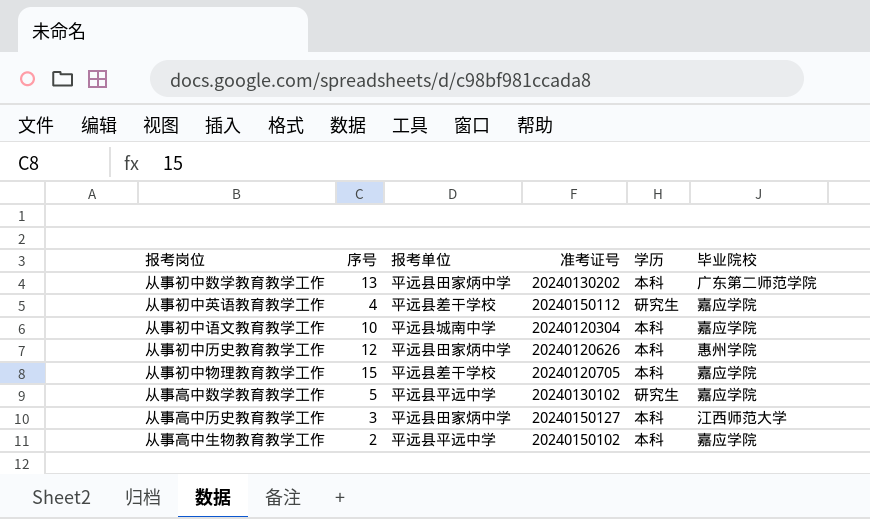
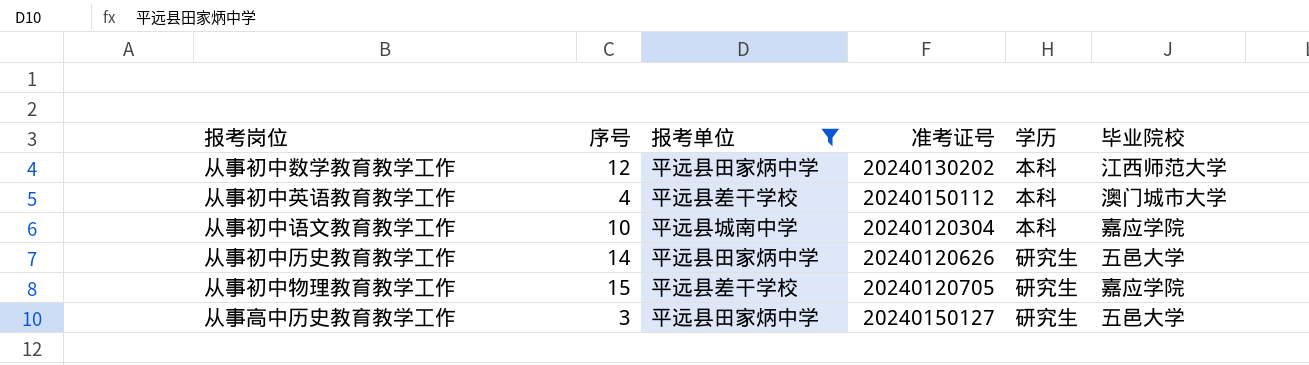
filter: none -> 报考单位 != 平远县平远中学
从事初中数学教育教学工作 | 序号: 13 -> 12
从事初中数学教育教学工作 | 毕业院校: 广东第二师范学院 -> 江西师范大学
从事初中英语教育教学工作 | 学历: 研究生 -> 本科
从事初中英语教育教学工作 | 毕业院校: 嘉应学院 -> 澳门城市大学
从事初中历史教育教学工作 | 序号: 12 -> 14
从事初中历史教育教学工作 | 学历: 本科 -> 研究生
从事初中历史教育教学工作 | 毕业院校: 惠州学院 -> 五邑大学
从事初中物理教育教学工作 | 学历: 本科 -> 研究生
从事高中历史教育教学工作 | 学历: 本科 -> 研究生
从事高中历史教育教学工作 | 毕业院校: 江西师范大学 -> 五邑大学

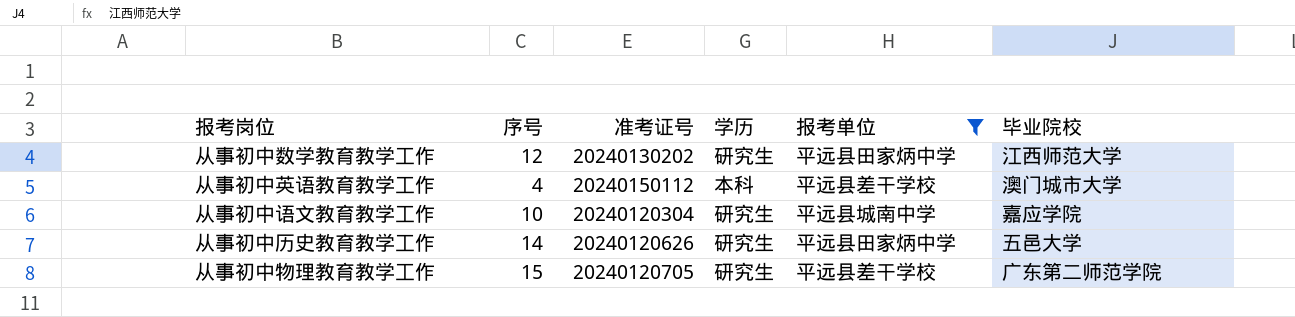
column 报考单位 | position: 3 -> 5
row 从事高中历史教育教学工作: 3 | 平远县田家炳中学 | 20240150127 | 研究生 | 五邑大学 -> none
从事初中数学教育教学工作 | 学历: 本科 -> 研究生
从事初中语文教育教学工作 | 学历: 本科 -> 研究生
从事初中物理教育教学工作 | 毕业院校: 嘉应学院 -> 广东第二师范学院

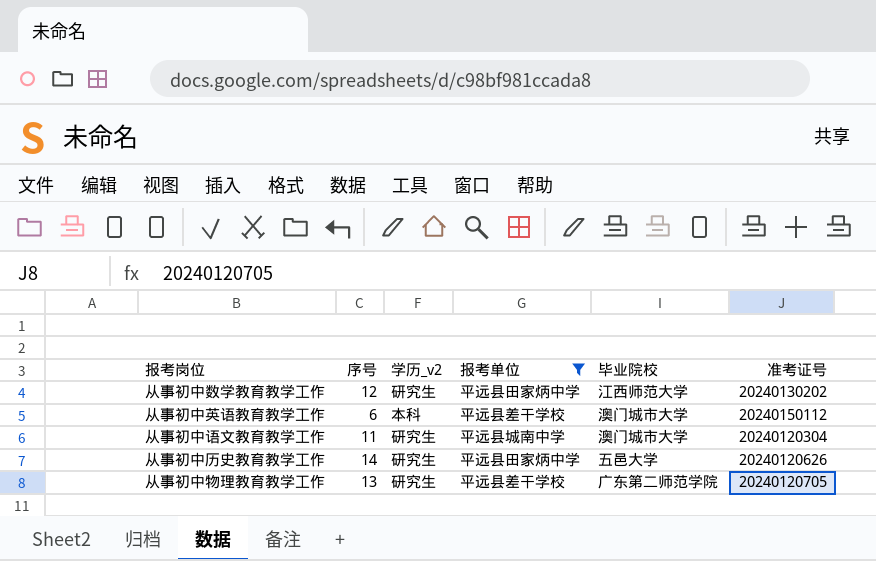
column name: 学历 -> 学历_v2
column 准考证号 | position: 3 -> 6
从事初中英语教育教学工作 | 序号: 4 -> 6
从事初中语文教育教学工作 | 序号: 10 -> 11
从事初中语文教育教学工作 | 毕业院校: 嘉应学院 -> 澳门城市大学
从事初中物理教育教学工作 | 序号: 15 -> 13

